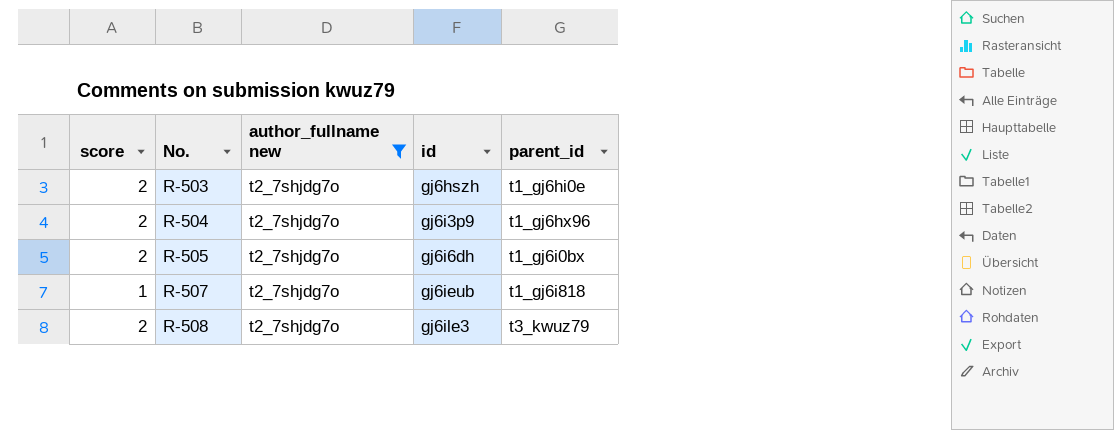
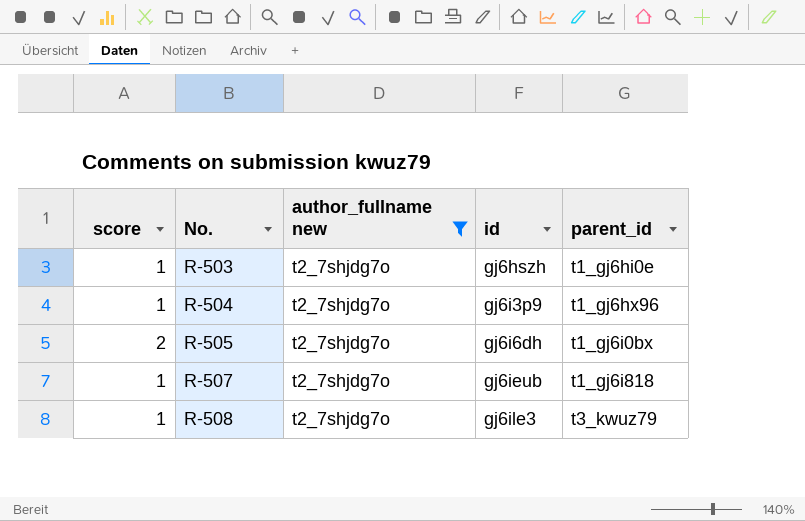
R-503 | score: 2 -> 1
R-504 | score: 2 -> 1
R-508 | score: 2 -> 1

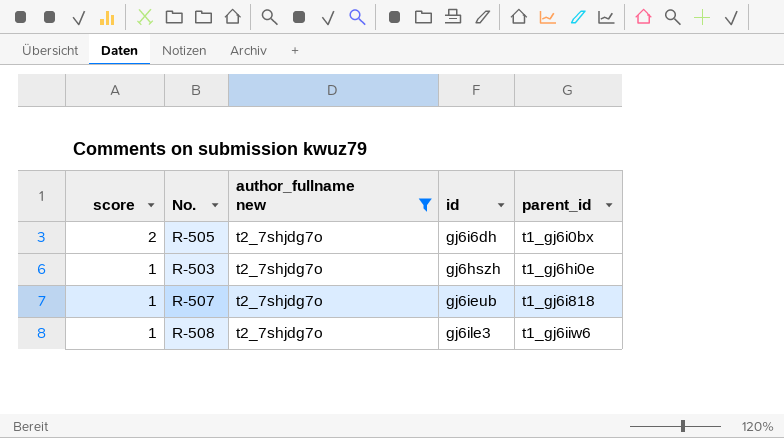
row order: No. ascending -> score descending
row R-504: 1 | t2_7shjdg7o | gj6i3p9 | t1_gj6hx96 -> none
R-508 | parent_id: t3_kwuz79 -> t1_gj6iiw6

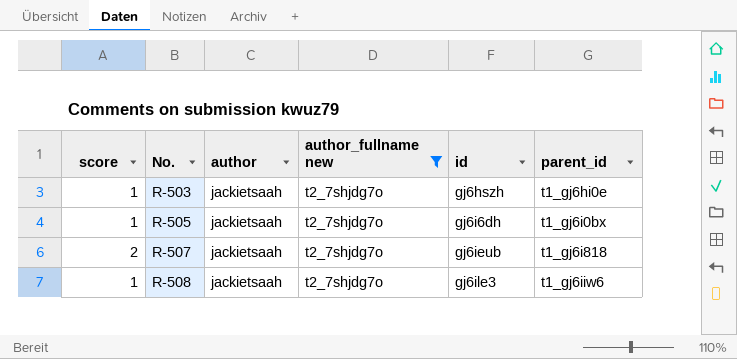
row order: score descending -> No. ascending
column author | position: none -> 3
R-505 | score: 2 -> 1
R-507 | score: 1 -> 2

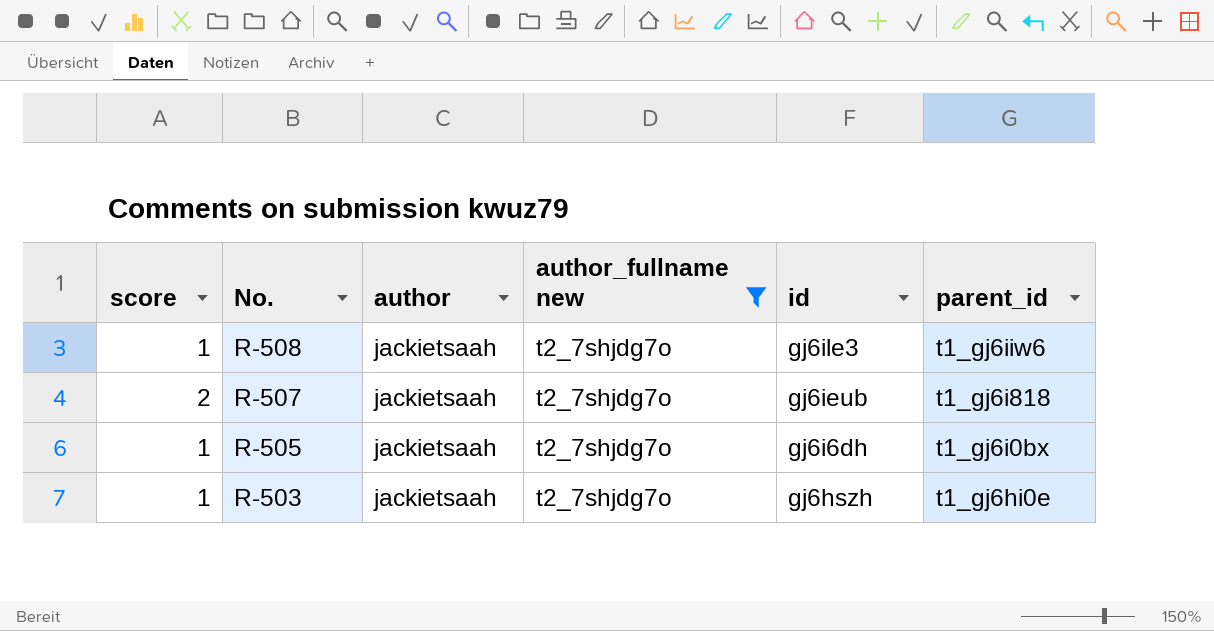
row order: No. ascending -> No. descending

